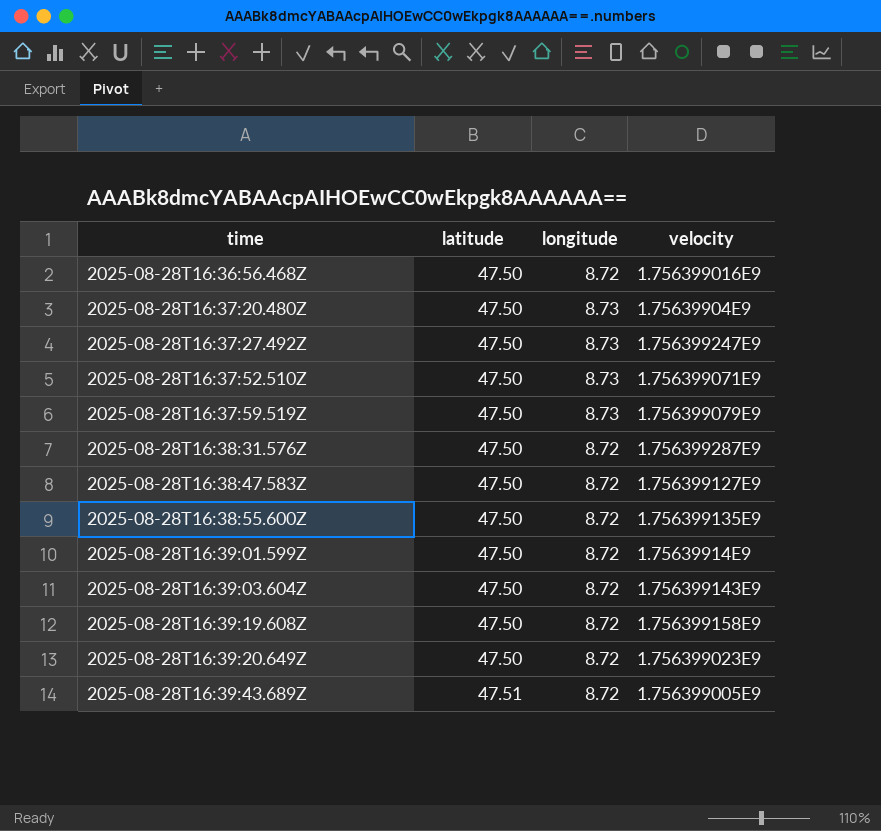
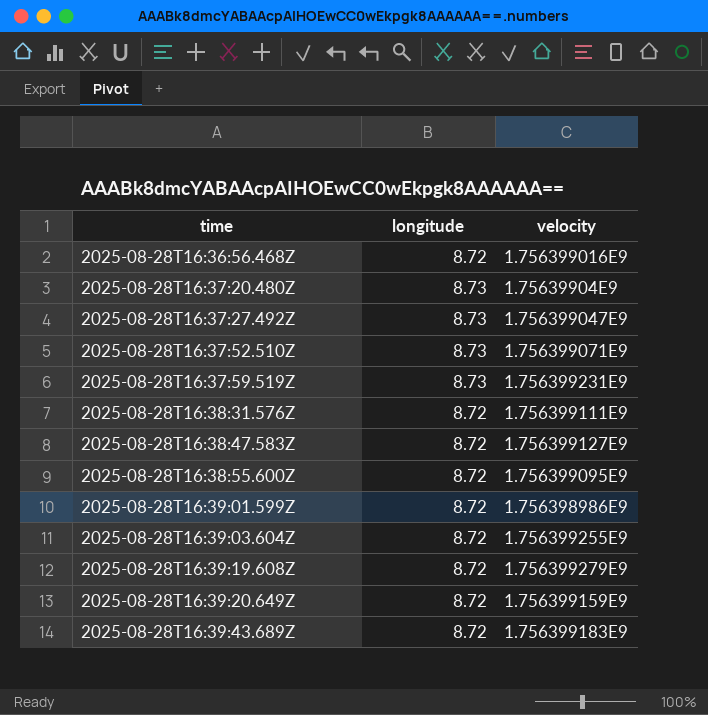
column latitude | position: 2 -> none
2025-08-28T16:37:27.492Z | velocity: 1.756399247E9 -> 1.756399047E9
2025-08-28T16:37:59.519Z | velocity: 1.756399079E9 -> 1.756399231E9
2025-08-28T16:38:31.576Z | velocity: 1.756399287E9 -> 1.756399111E9
2025-08-28T16:38:55.600Z | velocity: 1.756399135E9 -> 1.756399095E9
2025-08-28T16:39:01.599Z | velocity: 1.75639914E9 -> 1.756398986E9
2025-08-28T16:39:03.604Z | velocity: 1.756399143E9 -> 1.756399255E9
2025-08-28T16:39:19.608Z | velocity: 1.756399158E9 -> 1.756399279E9
2025-08-28T16:39:20.649Z | velocity: 1.756399023E9 -> 1.756399159E9
2025-08-28T16:39:43.689Z | velocity: 1.756399005E9 -> 1.756399183E9

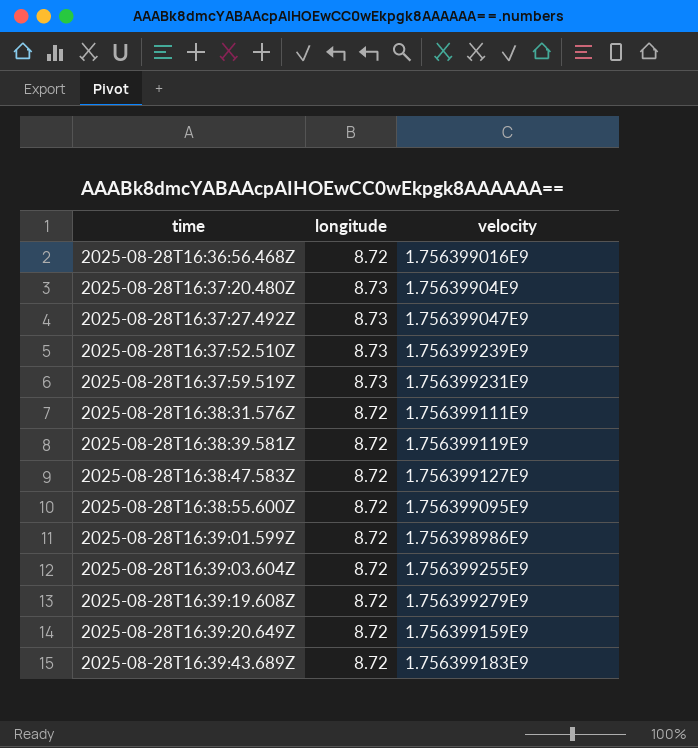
2025-08-28T16:37:52.510Z | velocity: 1.756399071E9 -> 1.756399239E9
row 2025-08-28T16:38:39.581Z: none -> 8.72 | 1.756399119E9

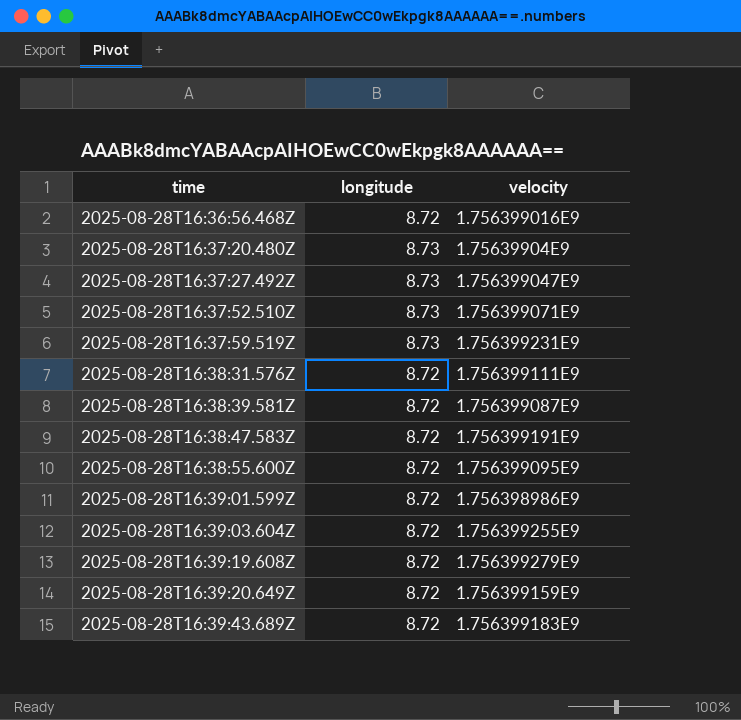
2025-08-28T16:37:52.510Z | velocity: 1.756399239E9 -> 1.756399071E9
2025-08-28T16:38:39.581Z | velocity: 1.756399119E9 -> 1.756399087E9
2025-08-28T16:38:47.583Z | velocity: 1.756399127E9 -> 1.756399191E9

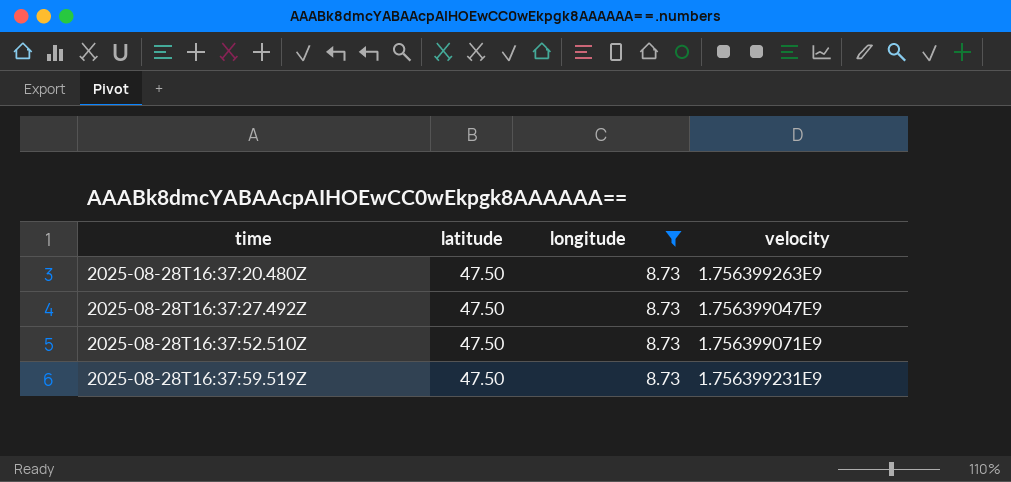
filter: none -> longitude = 8.73
column latitude | position: none -> 2
2025-08-28T16:37:20.480Z | velocity: 1.75639904E9 -> 1.756399263E9

